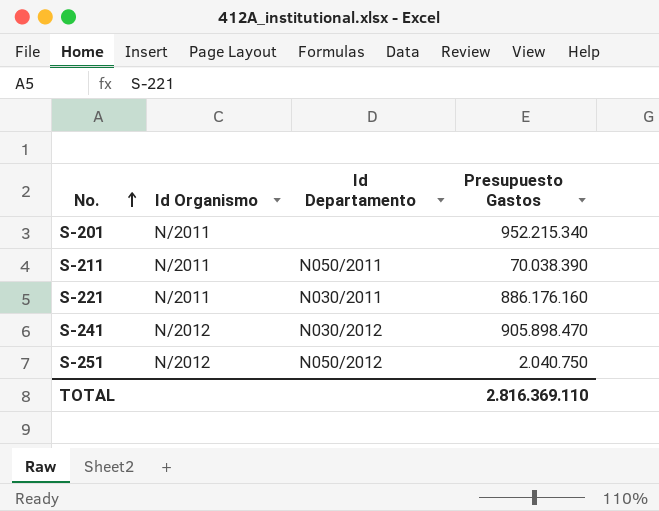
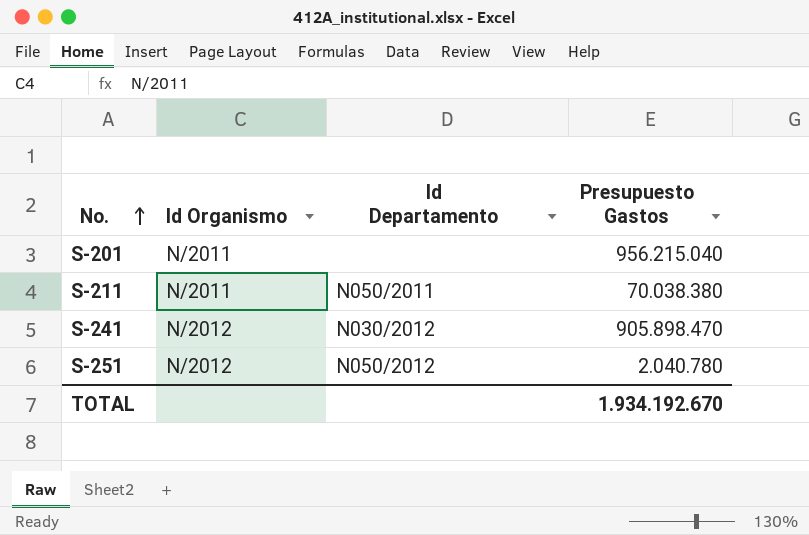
row S-221: N/2011 | N030/2011 | 886.176.160 -> none
S-201 | Presupuesto Gastos: 952.215.340 -> 956.215.040
S-211 | Presupuesto Gastos: 70.038.390 -> 70.038.380
S-251 | Presupuesto Gastos: 2.040.750 -> 2.040.780
TOTAL | Presupuesto Gastos: 2.816.369.110 -> 1.934.192.670

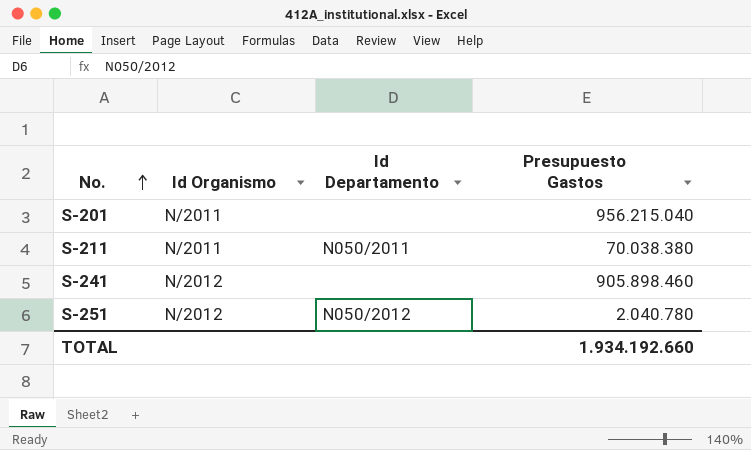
S-241 | Id Departamento: N030/2012 -> none
S-241 | Presupuesto Gastos: 905.898.470 -> 905.898.460
TOTAL | Presupuesto Gastos: 1.934.192.670 -> 1.934.192.660

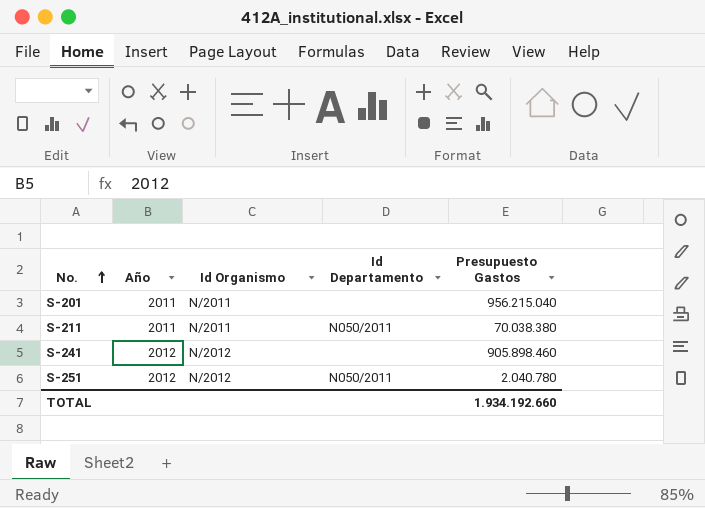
column Año | position: none -> 2
S-251 | Id Departamento: N050/2012 -> N050/2011

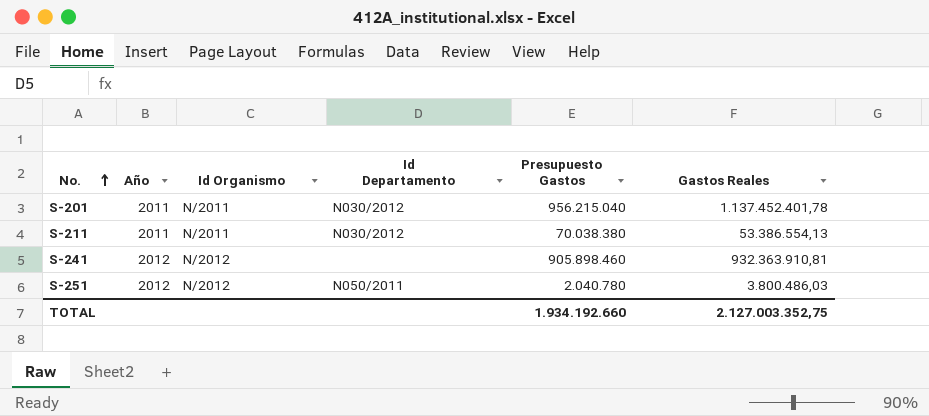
column Gastos Reales | position: none -> 6
S-201 | Id Departamento: none -> N030/2012
S-211 | Id Departamento: N050/2011 -> N030/2012

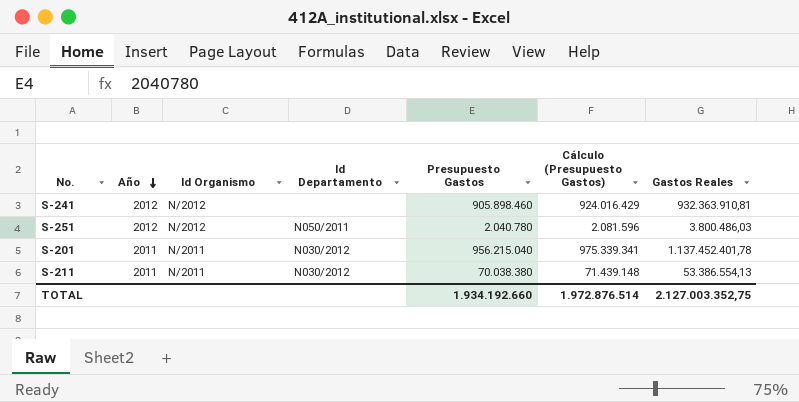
row order: No. ascending -> Año descending
column Cálculo (Presupuesto Gastos) | formula: none -> [Presupuesto Gastos] * 1,02

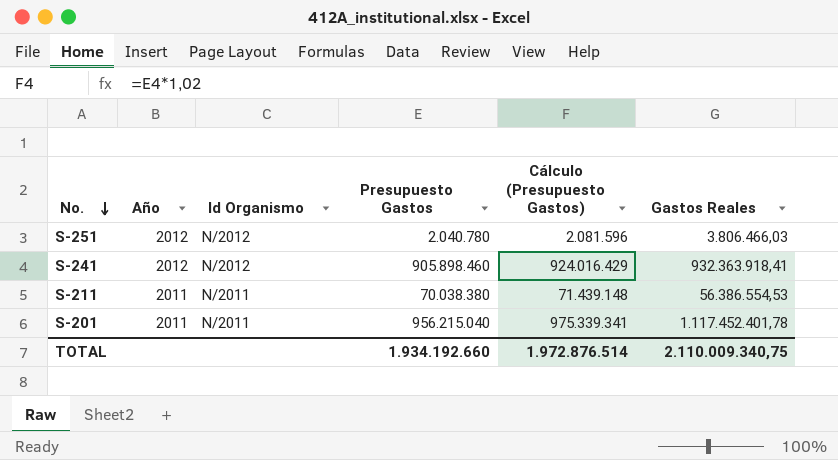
row order: Año descending -> No. descending
column Id Departamento | position: 4 -> none
S-251 | Gastos Reales: 3.800.486,03 -> 3.806.466,03
S-241 | Gastos Reales: 932.363.910,81 -> 932.363.918,41
S-211 | Gastos Reales: 53.386.554,13 -> 56.386.554,53
S-201 | Gastos Reales: 1.137.452.401,78 -> 1.117.452.401,78
TOTAL | Gastos Reales: 2.127.003.352,75 -> 2.110.009.340,75

